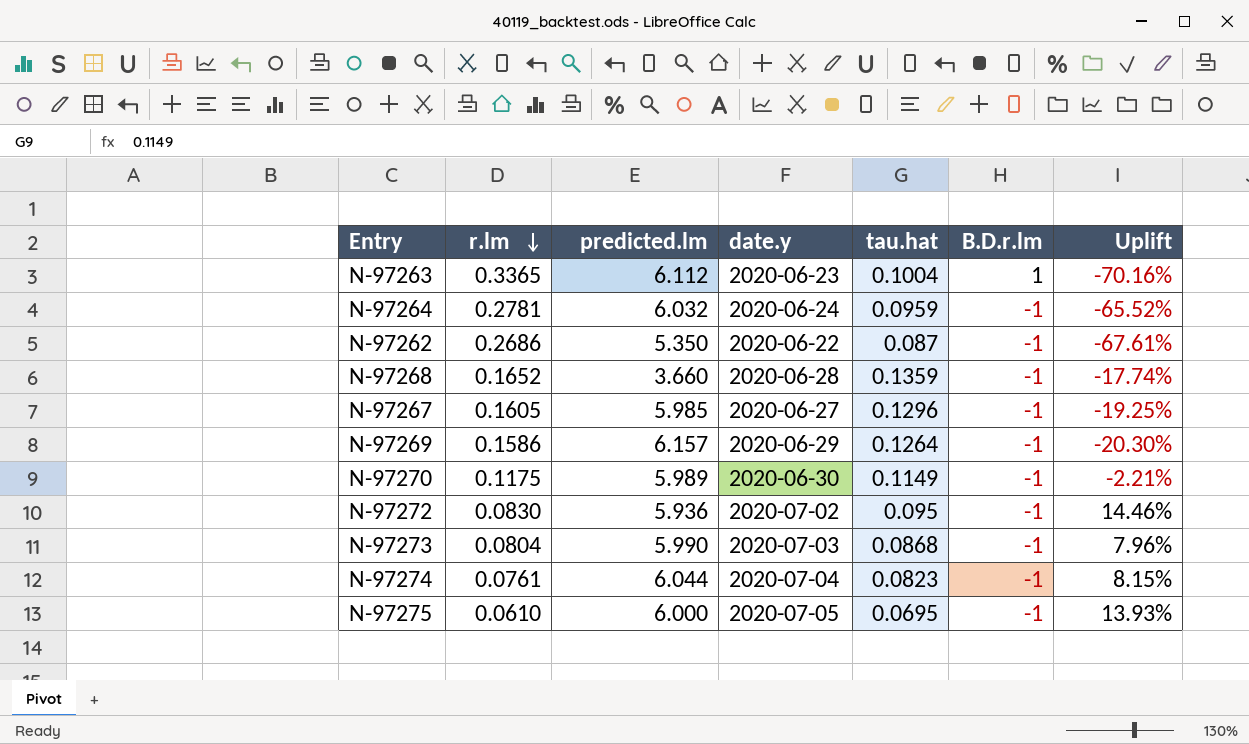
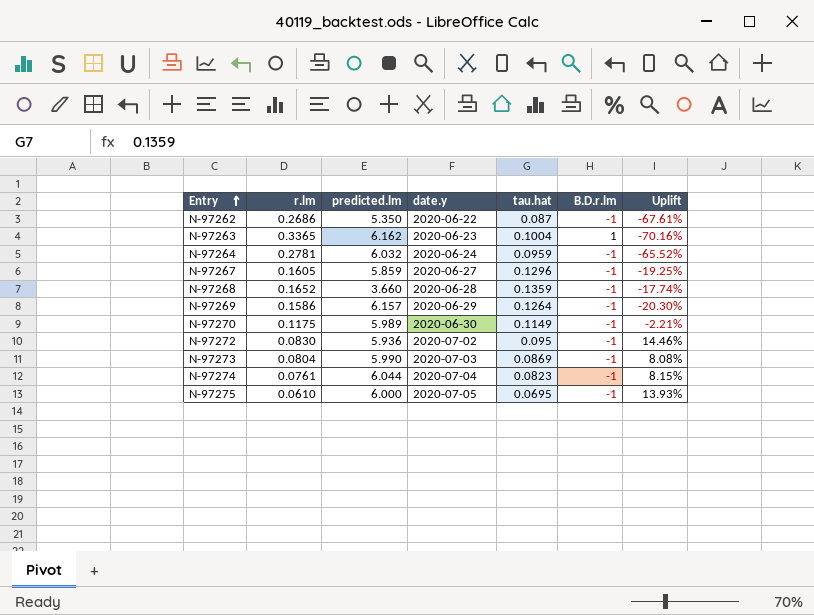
row order: r.lm descending -> Entry ascending
N-97263 | predicted.lm: 6.112 -> 6.162
N-97267 | predicted.lm: 5.985 -> 5.859
N-97273 | tau.hat: 0.0868 -> 0.0869
N-97273 | Uplift: 7.96% -> 8.08%

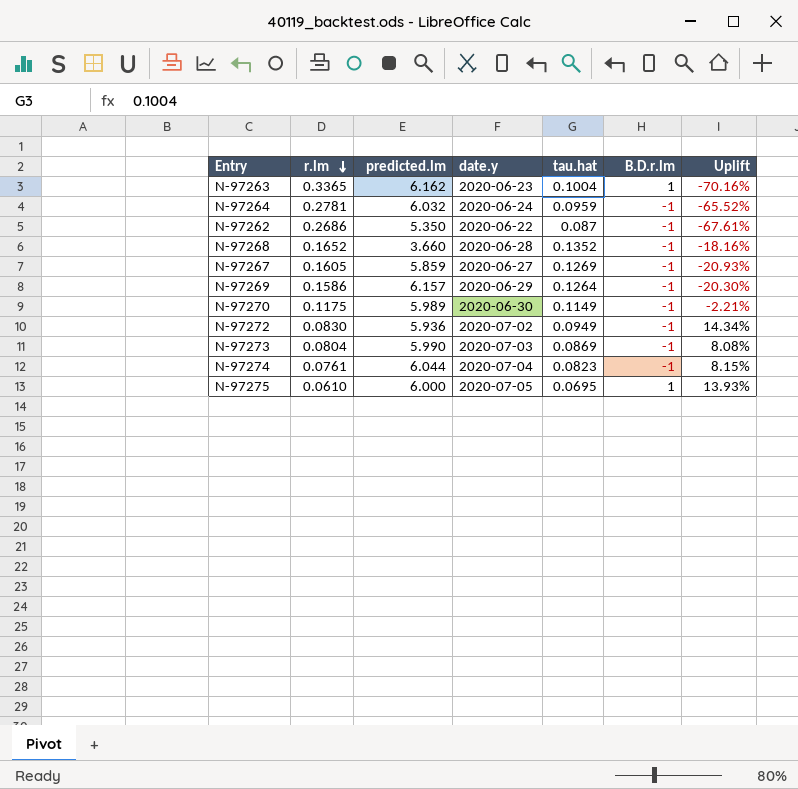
row order: Entry ascending -> r.lm descending
N-97268 | tau.hat: 0.1359 -> 0.1352
N-97268 | Uplift: -17.74% -> -18.16%
N-97267 | tau.hat: 0.1296 -> 0.1269
N-97267 | Uplift: -19.25% -> -20.93%
N-97272 | tau.hat: 0.095 -> 0.0949
N-97272 | Uplift: 14.46% -> 14.34%
N-97275 | B.D.r.lm: -1 -> 1

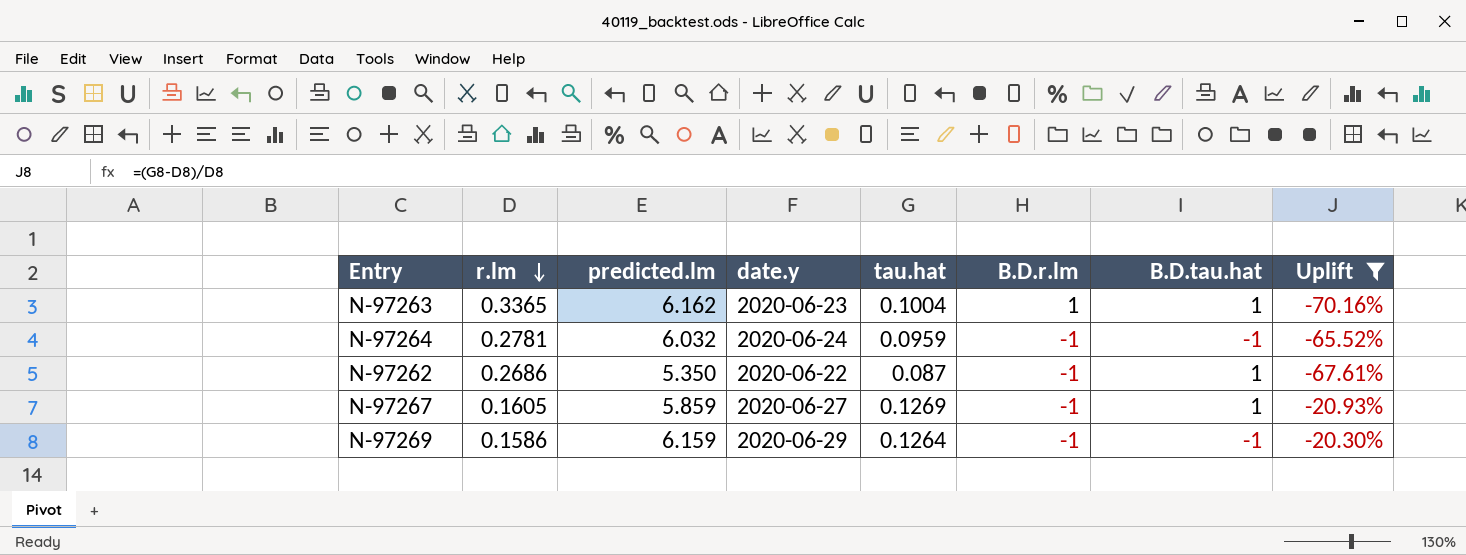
filter: none -> Uplift <= -20.30%
column B.D.tau.hat | position: none -> 7
N-97269 | predicted.lm: 6.157 -> 6.159

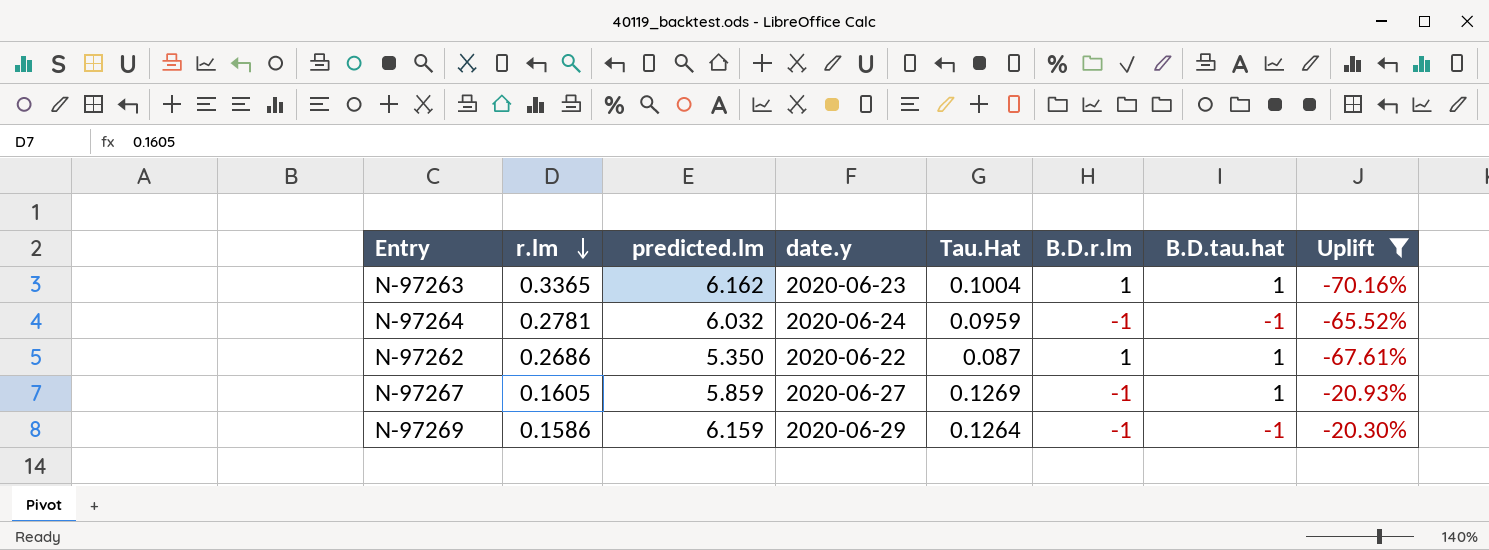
column name: tau.hat -> Tau.Hat
N-97262 | B.D.r.lm: -1 -> 1

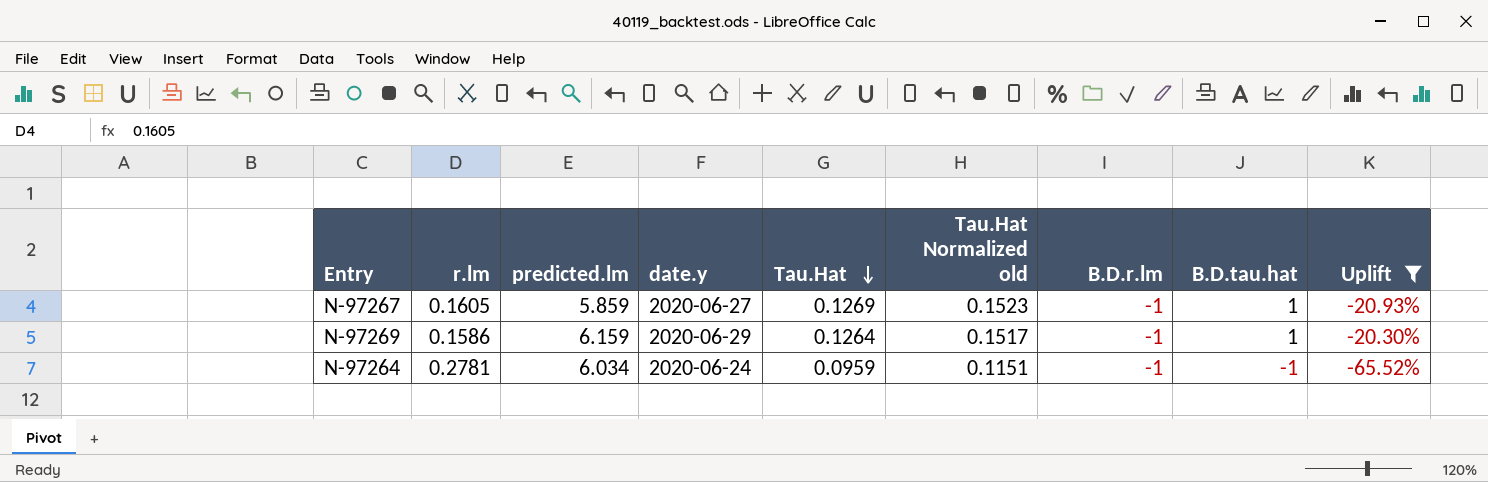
row order: r.lm descending -> Tau.Hat descending
column Tau.Hat Normalized old | formula: none -> [Tau.Hat] * 1.2
row N-97263: 0.3365 | 6.162 | 2020-06-23 | 0.1004 | 1 | 1 | -70.16% -> none
row N-97262: 0.2686 | 5.350 | 2020-06-22 | 0.087 | 1 | 1 | -67.61% -> none
N-97269 | B.D.tau.hat: -1 -> 1
N-97264 | predicted.lm: 6.032 -> 6.034

